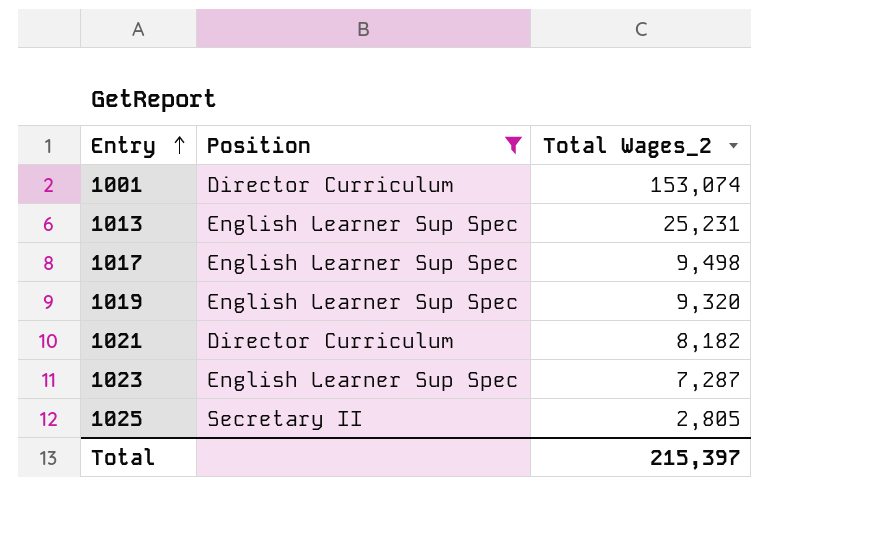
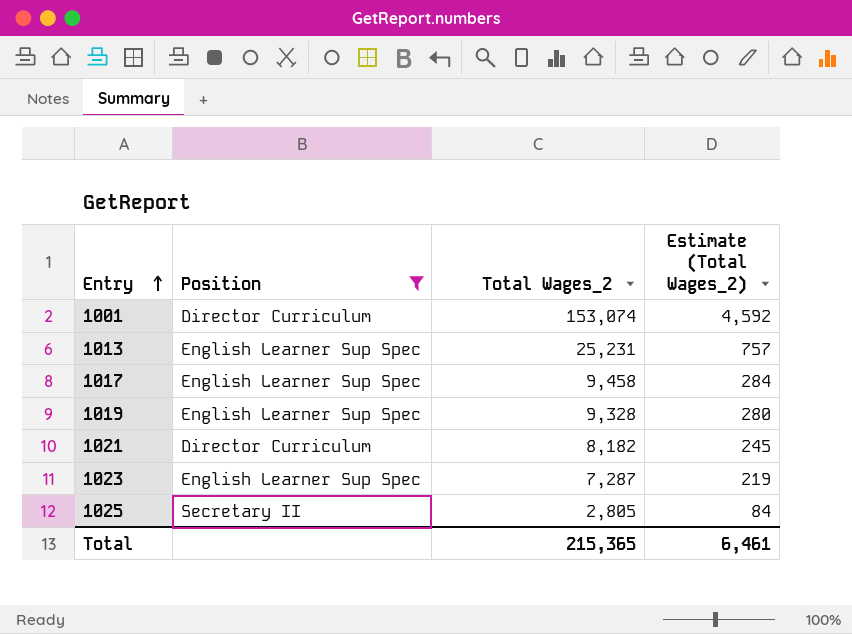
column Estimate (Total Wages_2) | formula: none -> [Total Wages_2] * 0.03
1017 | Total Wages_2: 9,498 -> 9,458
1019 | Total Wages_2: 9,320 -> 9,328
Total | Total Wages_2: 215,397 -> 215,365

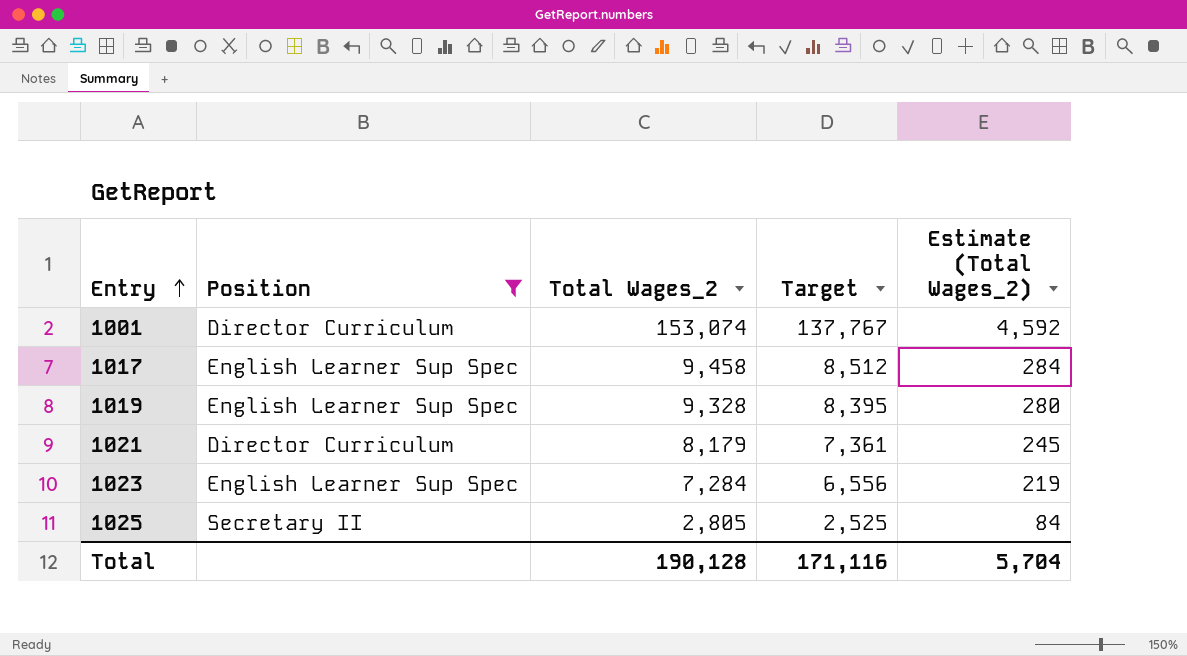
column Target | formula: none -> [Total Wages_2] * 0.9
row 1013: English Learner Sup Spec | 25,231 | 757 -> none
1021 | Total Wages_2: 8,182 -> 8,179
1023 | Total Wages_2: 7,287 -> 7,284
Total | Total Wages_2: 215,365 -> 190,128
Total | Estimate (Total Wages_2): 6,461 -> 5,704

